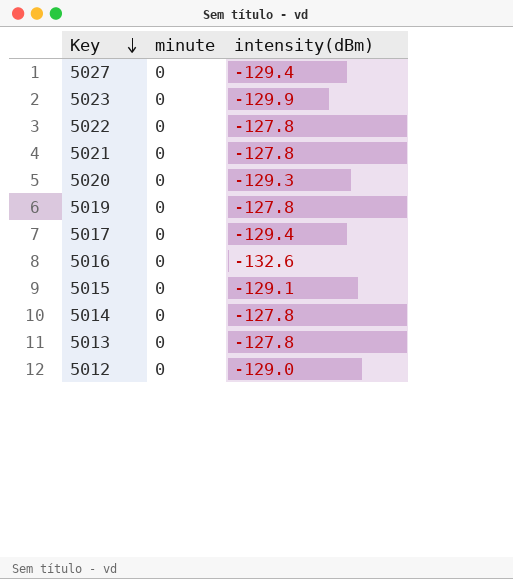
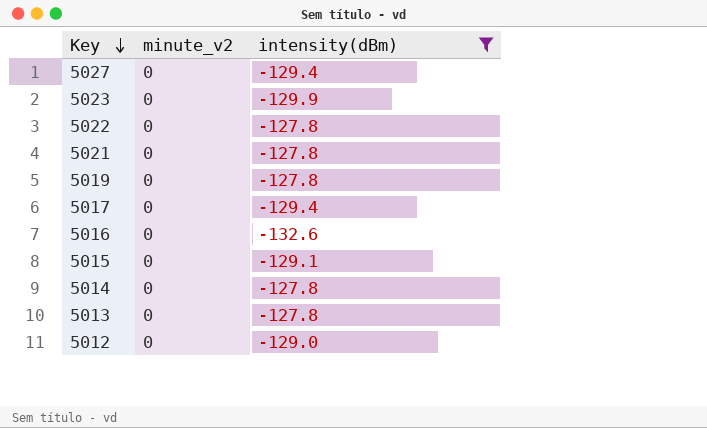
filter: none -> intensity(dBm) != -129.3
column name: minute -> minute_v2

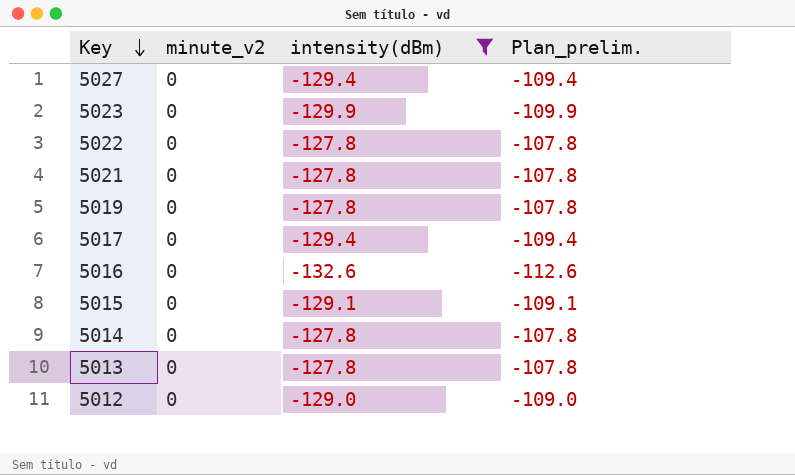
column Plan_prelim. | formula: none -> [intensity(dBm)] + 20

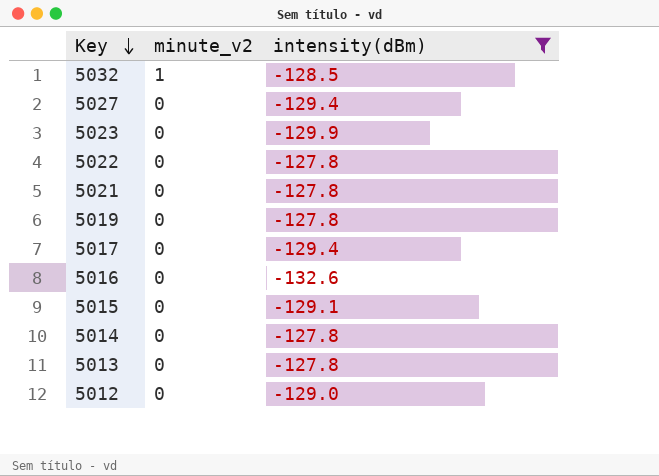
column Plan_prelim. | formula: [intensity(dBm)] + 20 -> none
row 5032: none -> 1 | -128.5

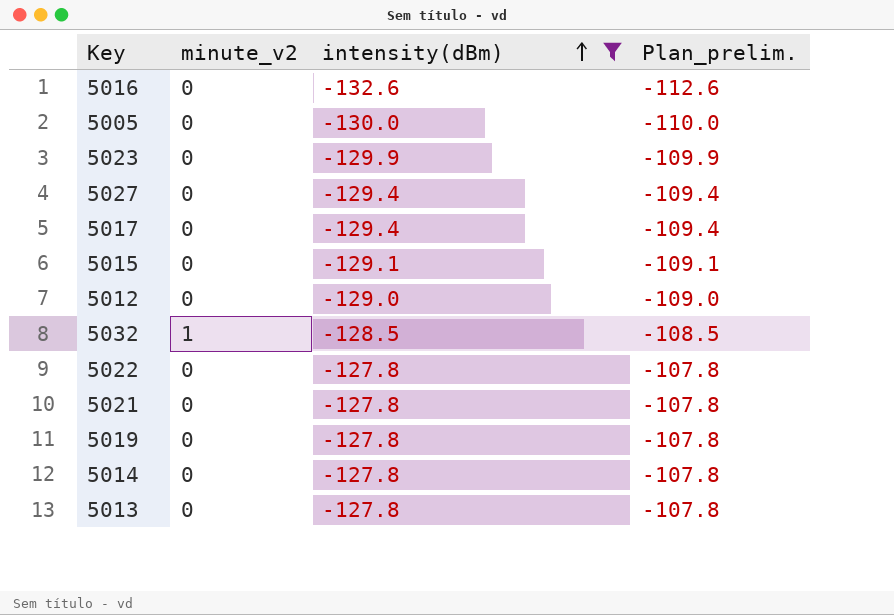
row order: Key descending -> intensity(dBm) ascending
column Plan_prelim. | formula: none -> [intensity(dBm)] + 20
row 5005: none -> 0 | -130.0 | -110.0

